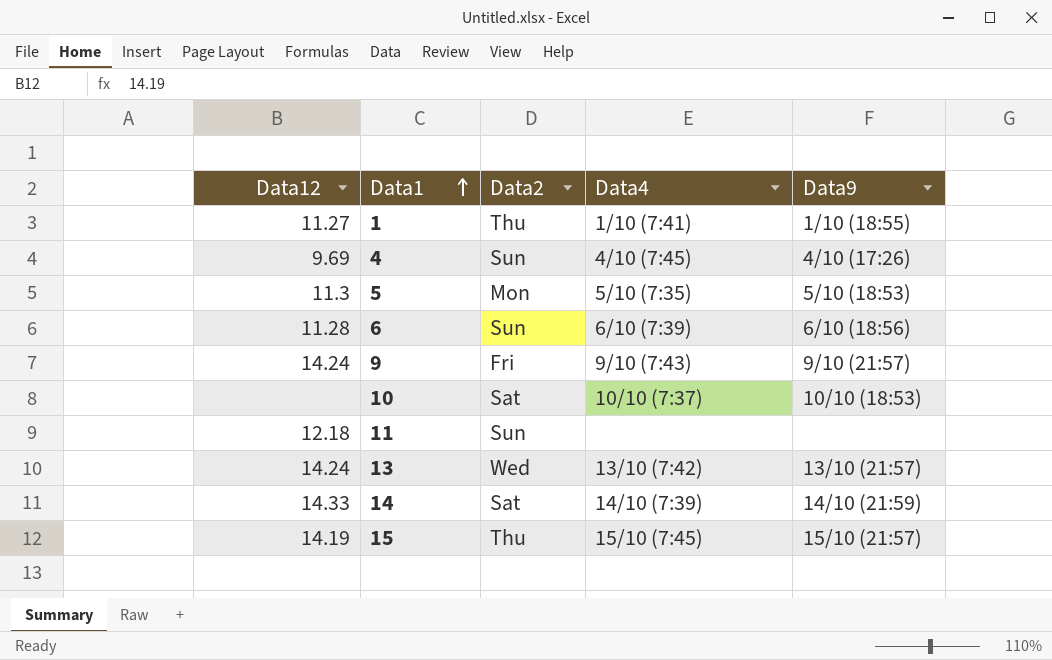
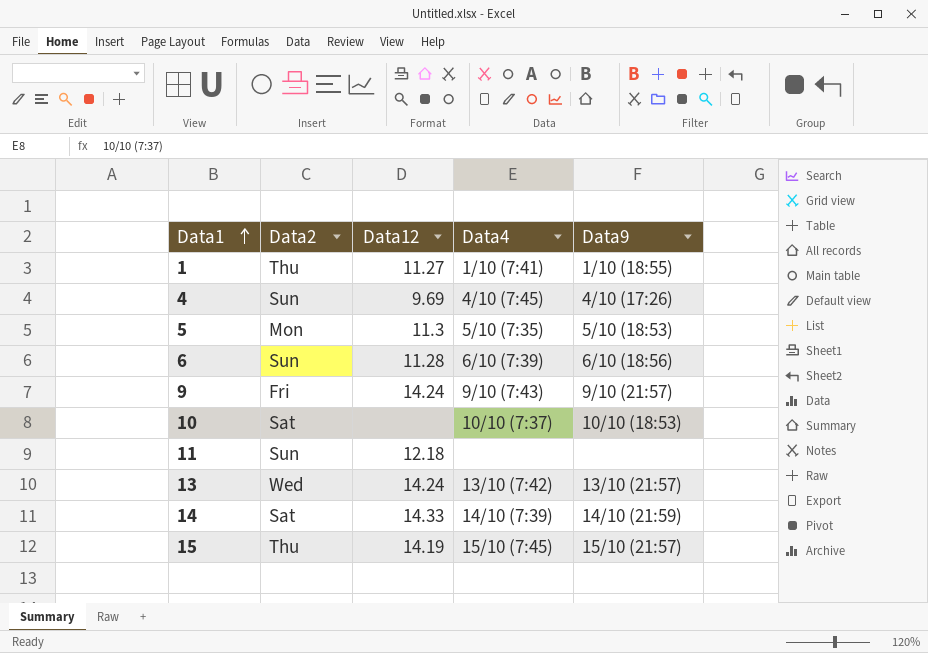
column Data12 | position: 1 -> 3

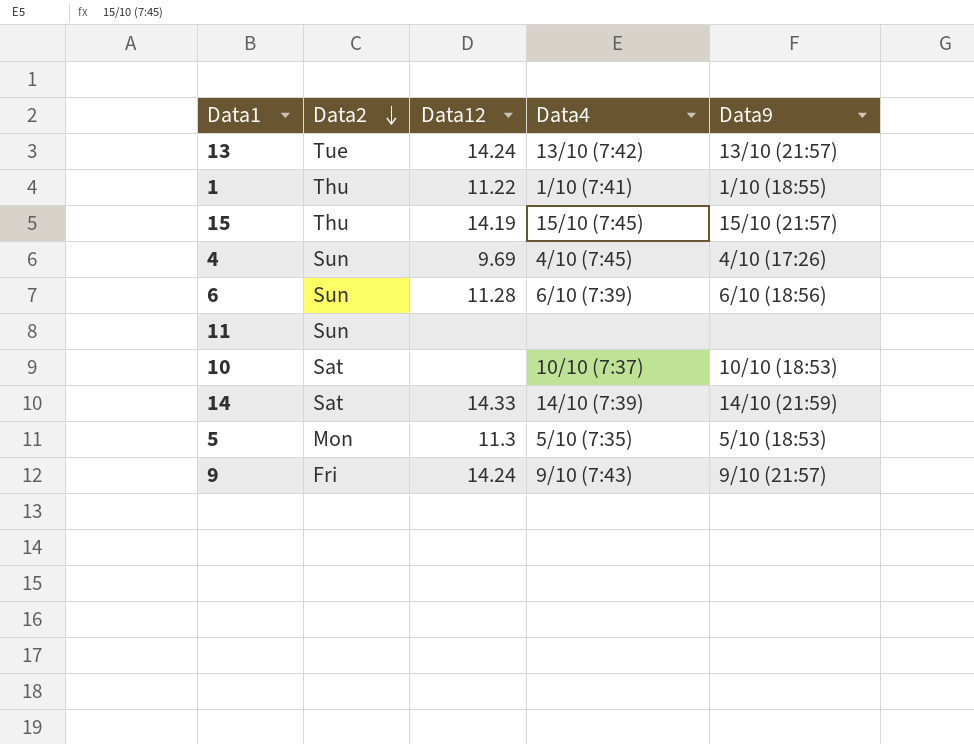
row order: Data1 ascending -> Data2 descending
13 | Data2: Wed -> Tue
1 | Data12: 11.27 -> 11.22
11 | Data12: 12.18 -> none

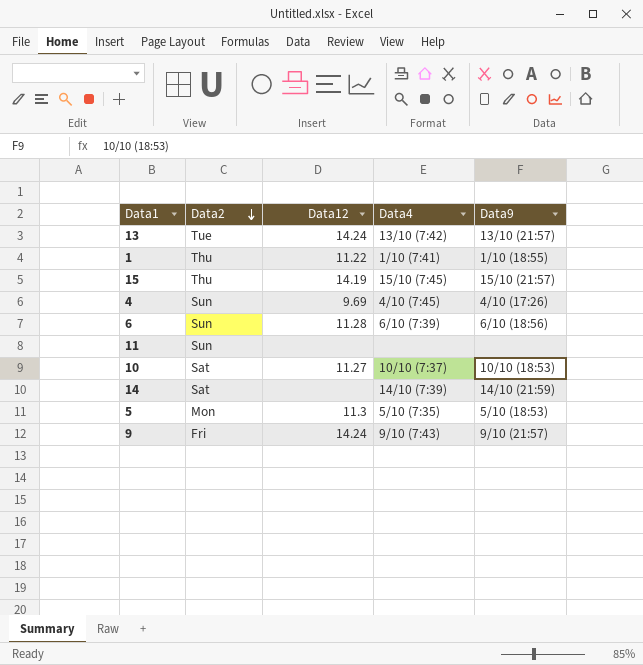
10 | Data12: none -> 11.27
14 | Data12: 14.33 -> none

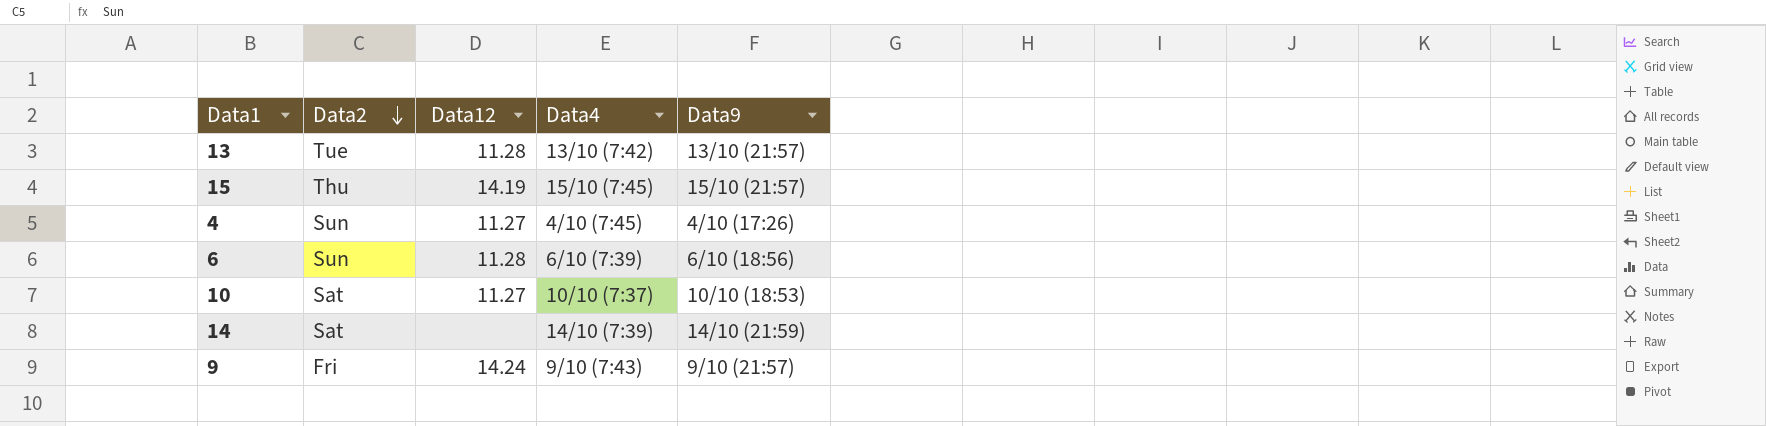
row 1: Thu | 11.22 | 1/10 (7:41) | 1/10 (18:55) -> none
row 11: Sun | none | none | none -> none
row 5: Mon | 11.3 | 5/10 (7:35) | 5/10 (18:53) -> none
13 | Data12: 14.24 -> 11.28
4 | Data12: 9.69 -> 11.27

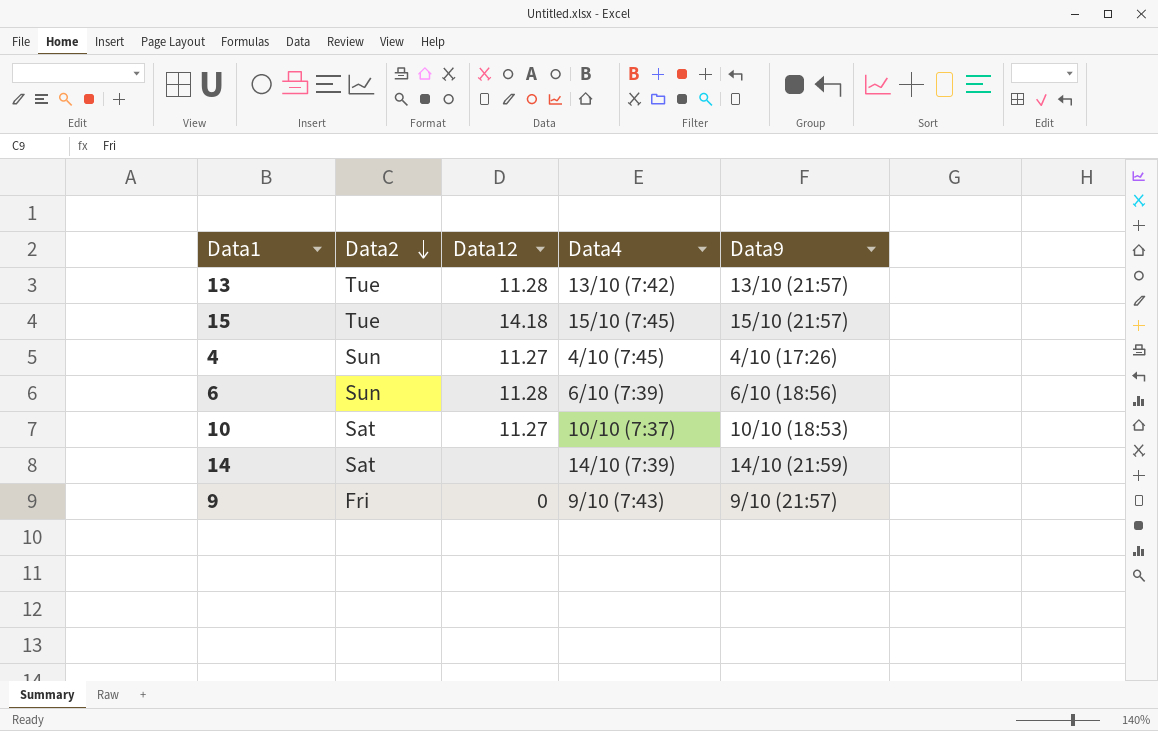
15 | Data2: Thu -> Tue
15 | Data12: 14.19 -> 14.18
9 | Data12: 14.24 -> 0

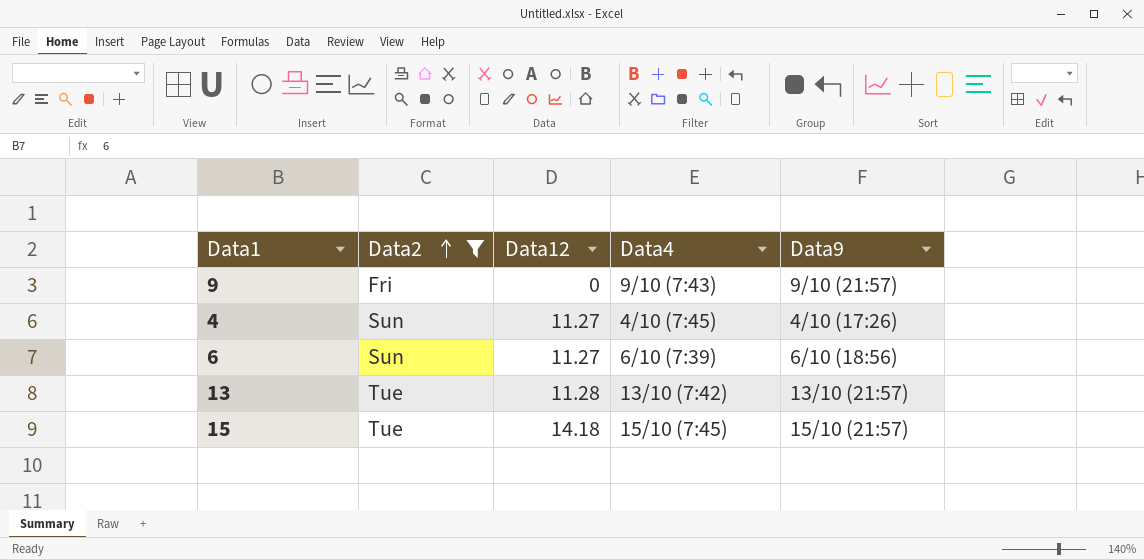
filter: none -> Data2 != Sat
row order: Data2 descending -> Data2 ascending
6 | Data12: 11.28 -> 11.27

